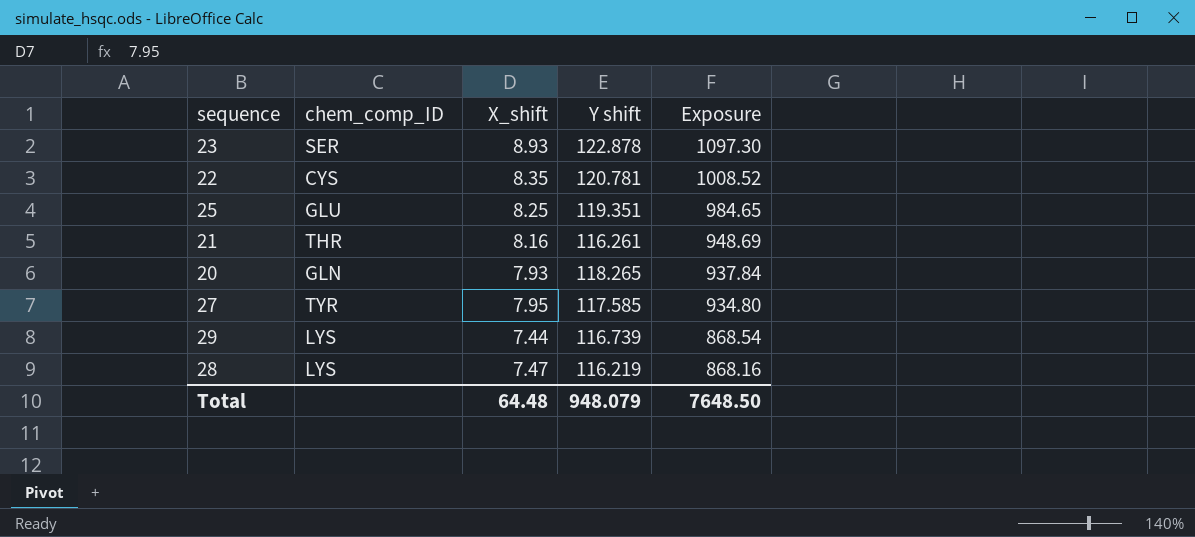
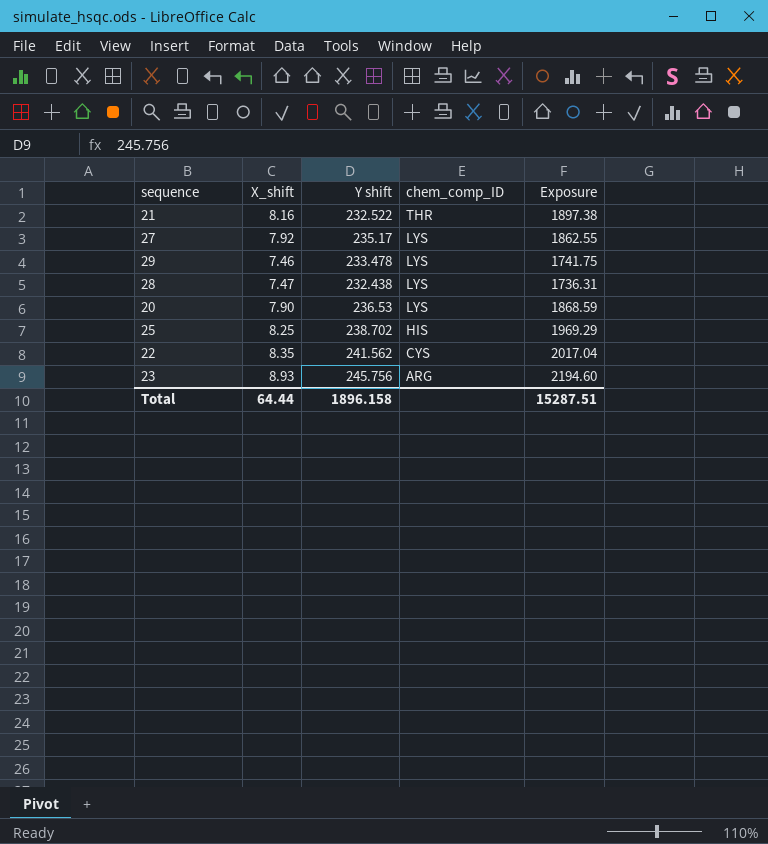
row order: Exposure descending -> chem_comp_ID descending
column chem_comp_ID | position: 2 -> 4
21 | Y shift: 116.261 -> 232.522
21 | Exposure: 948.69 -> 1897.38
27 | X_shift: 7.95 -> 7.92
27 | Y shift: 117.585 -> 235.17
27 | chem_comp_ID: TYR -> LYS
27 | Exposure: 934.80 -> 1862.55
29 | X_shift: 7.44 -> 7.46
29 | Y shift: 116.739 -> 233.478
29 | Exposure: 868.54 -> 1741.75
28 | Y shift: 116.219 -> 232.438
28 | Exposure: 868.16 -> 1736.31
20 | X_shift: 7.93 -> 7.90
20 | Y shift: 118.265 -> 236.53
20 | chem_comp_ID: GLN -> LYS
20 | Exposure: 937.84 -> 1868.59
25 | Y shift: 119.351 -> 238.702
25 | chem_comp_ID: GLU -> HIS
25 | Exposure: 984.65 -> 1969.29
22 | Y shift: 120.781 -> 241.562
22 | Exposure: 1008.52 -> 2017.04
23 | Y shift: 122.878 -> 245.756
23 | chem_comp_ID: SER -> ARG
23 | Exposure: 1097.30 -> 2194.60
Total | X_shift: 64.48 -> 64.44
Total | Y shift: 948.079 -> 1896.158
Total | Exposure: 7648.50 -> 15287.51

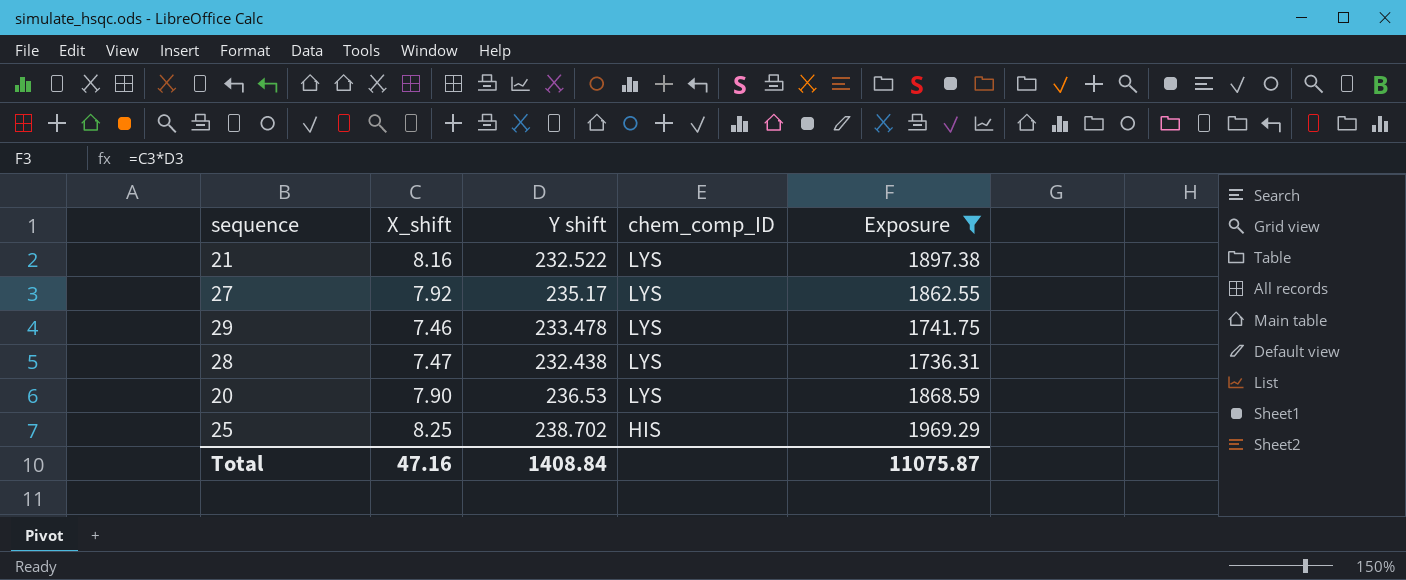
filter: none -> Exposure <= 1969.29
21 | chem_comp_ID: THR -> LYS
Total | X_shift: 64.44 -> 47.16
Total | Y shift: 1896.158 -> 1408.84
Total | Exposure: 15287.51 -> 11075.87

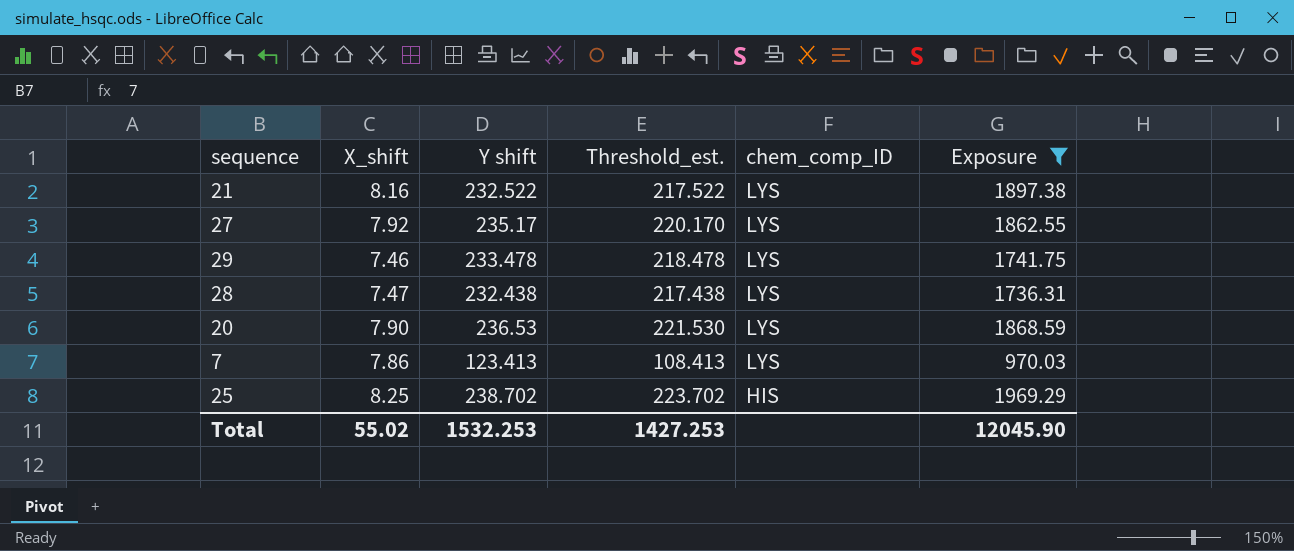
column Threshold_est. | formula: none -> [Y shift] - 15
row 7: none -> 7.86 | 123.413 | 108.413 | LYS | 970.03
Total | X_shift: 47.16 -> 55.02
Total | Y shift: 1408.84 -> 1532.253
Total | Exposure: 11075.87 -> 12045.90

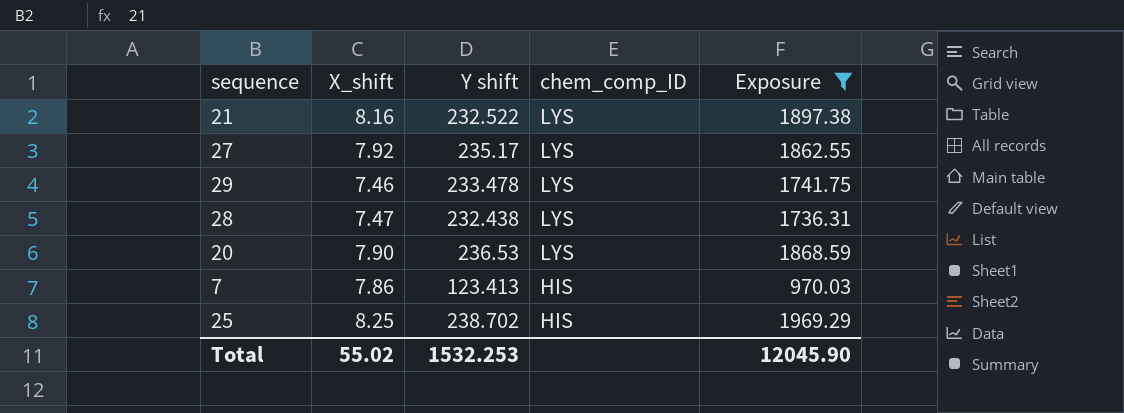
column Threshold_est. | formula: [Y shift] - 15 -> none
7 | chem_comp_ID: LYS -> HIS

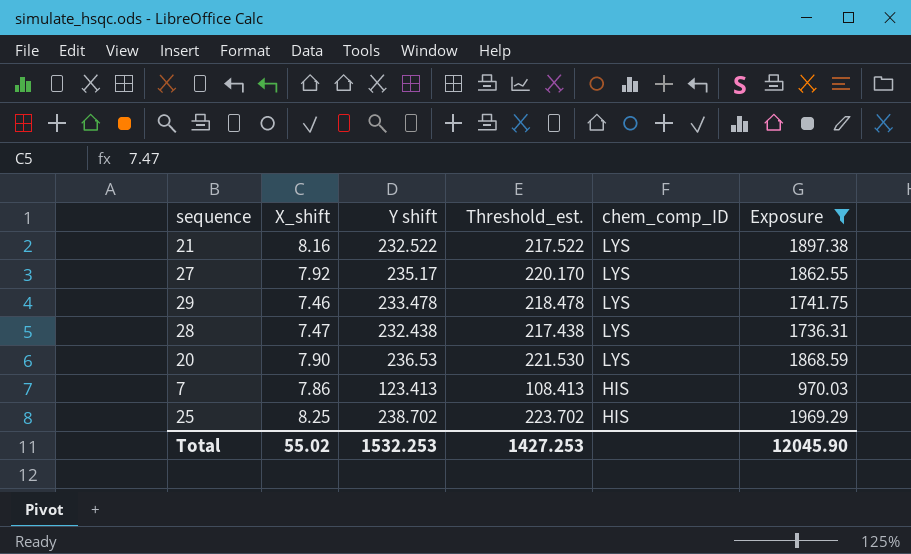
column Threshold_est. | formula: none -> [Y shift] - 15

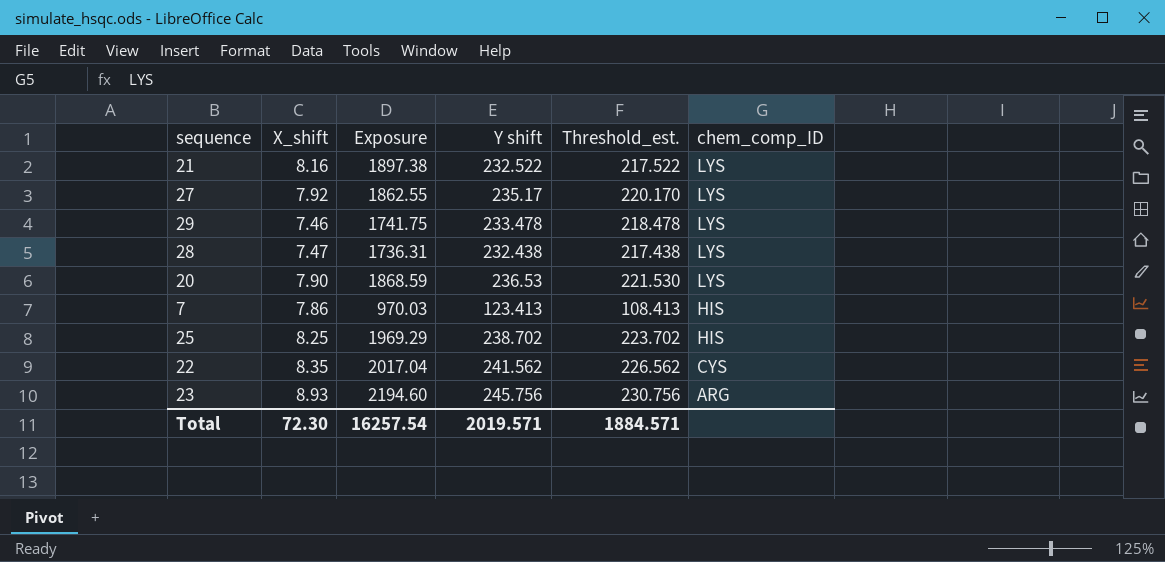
filter: Exposure <= 1969.29 -> none
column Exposure | position: 6 -> 3
Total | X_shift: 55.02 -> 72.30
Total | Exposure: 12045.90 -> 16257.54
Total | Y shift: 1532.253 -> 2019.571
Total | Threshold_est.: 1427.253 -> 1884.571

